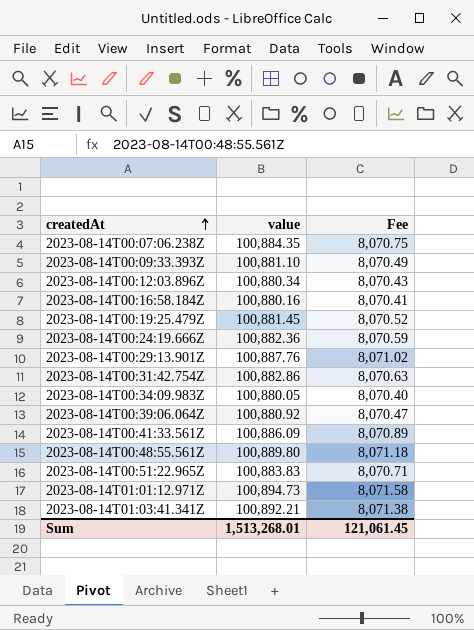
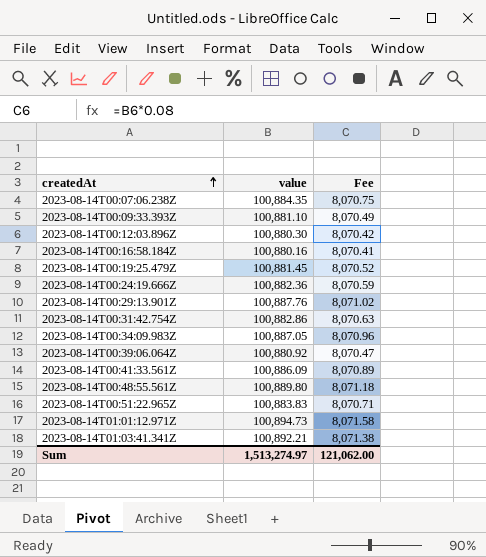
2023-08-14T00:12:03.896Z | value: 100,880.34 -> 100,880.30
2023-08-14T00:12:03.896Z | Fee: 8,070.43 -> 8,070.42
2023-08-14T00:34:09.983Z | value: 100,880.05 -> 100,887.05
2023-08-14T00:34:09.983Z | Fee: 8,070.40 -> 8,070.96
Sum | value: 1,513,268.01 -> 1,513,274.97
Sum | Fee: 121,061.45 -> 121,062.00

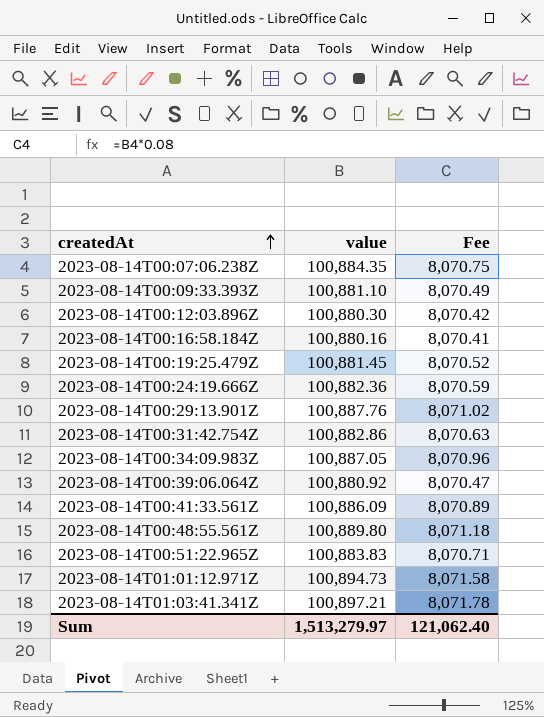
2023-08-14T01:03:41.341Z | value: 100,892.21 -> 100,897.21
2023-08-14T01:03:41.341Z | Fee: 8,071.38 -> 8,071.78
Sum | value: 1,513,274.97 -> 1,513,279.97
Sum | Fee: 121,062.00 -> 121,062.40

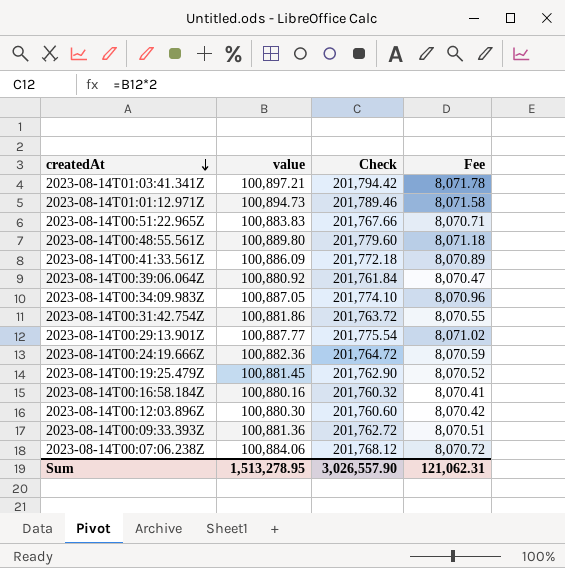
row order: createdAt ascending -> createdAt descending
column Check | formula: none -> [value] * 2
2023-08-14T00:31:42.754Z | value: 100,882.86 -> 100,881.86
2023-08-14T00:31:42.754Z | Fee: 8,070.63 -> 8,070.55
2023-08-14T00:29:13.901Z | value: 100,887.76 -> 100,887.77
2023-08-14T00:09:33.393Z | value: 100,881.10 -> 100,881.36
2023-08-14T00:09:33.393Z | Fee: 8,070.49 -> 8,070.51
2023-08-14T00:07:06.238Z | value: 100,884.35 -> 100,884.06
2023-08-14T00:07:06.238Z | Fee: 8,070.75 -> 8,070.72
Sum | value: 1,513,279.97 -> 1,513,278.95
Sum | Fee: 121,062.40 -> 121,062.31

